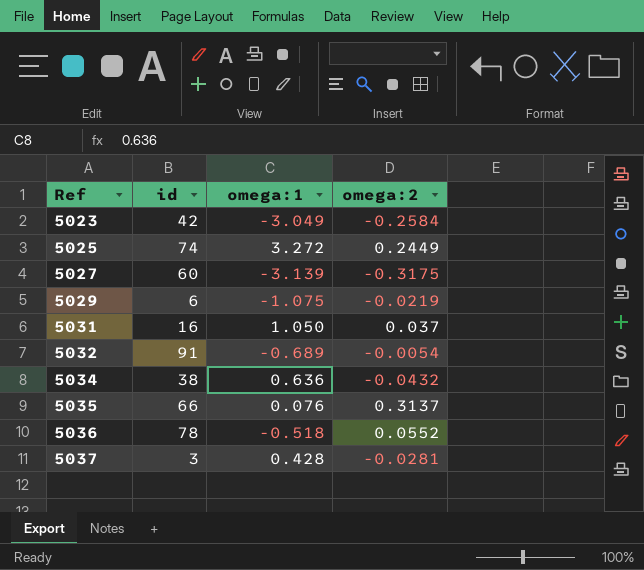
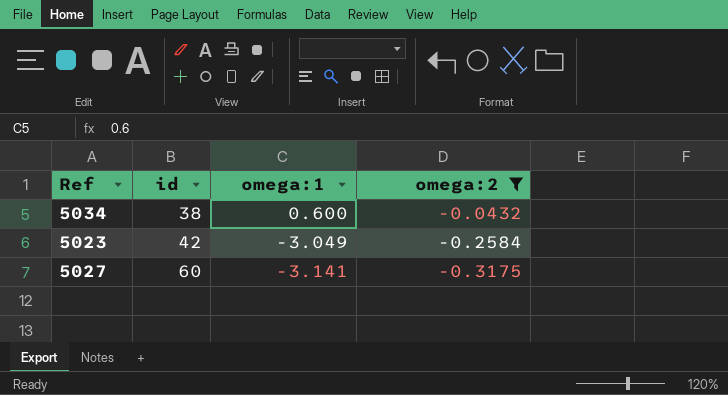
filter: none -> omega:2 <= -0.0432
row order: Ref ascending -> id ascending
5034 | omega:1: 0.636 -> 0.600
5027 | omega:1: -3.139 -> -3.141

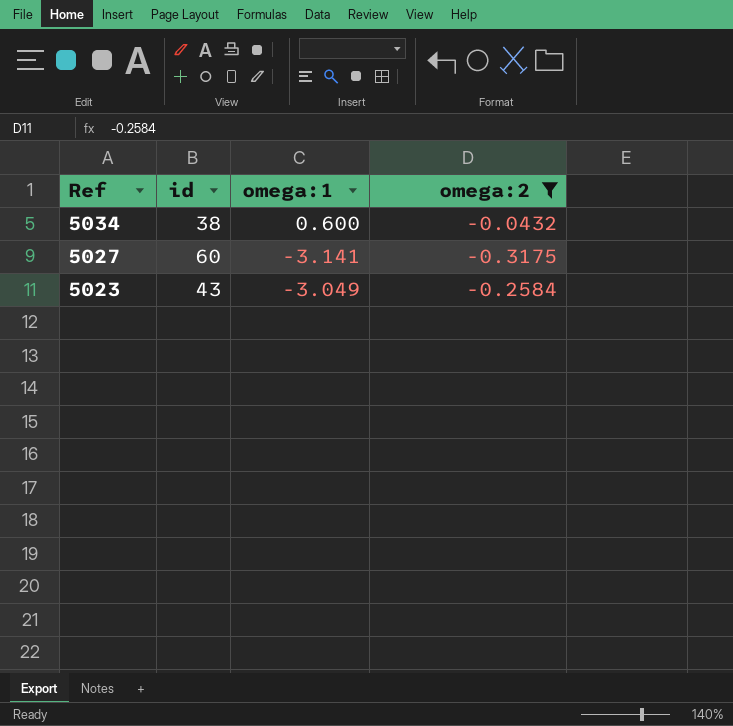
row order: id ascending -> Ref descending
5023 | id: 42 -> 43

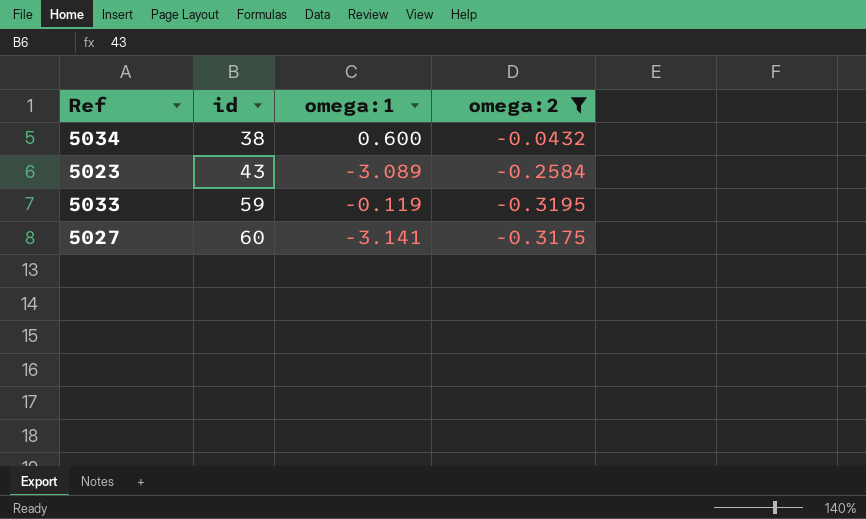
row order: Ref descending -> id ascending
5023 | omega:1: -3.049 -> -3.089
row 5033: none -> 59 | -0.119 | -0.3195

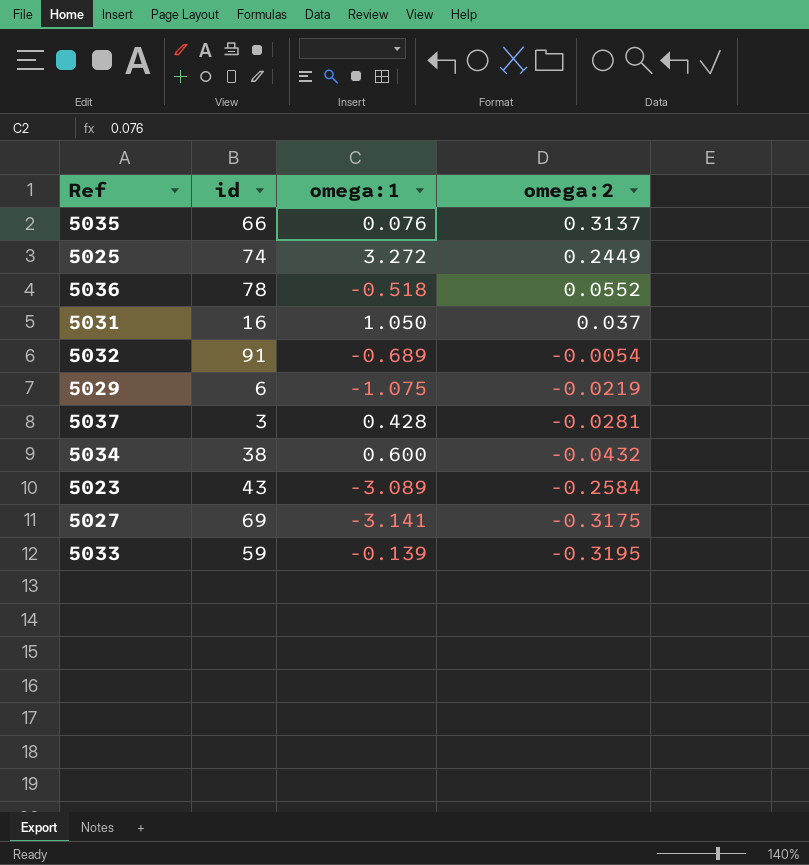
filter: omega:2 <= -0.0432 -> none
row order: id ascending -> omega:2 descending
5027 | id: 60 -> 69
5033 | omega:1: -0.119 -> -0.139

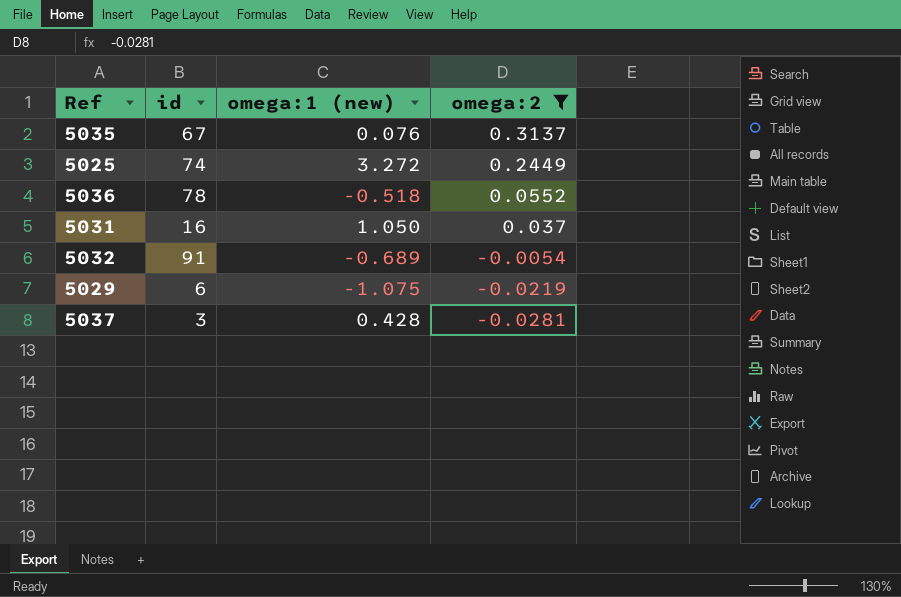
filter: none -> omega:2 >= -0.0281
column name: omega:1 -> omega:1 (new)
5035 | id: 66 -> 67

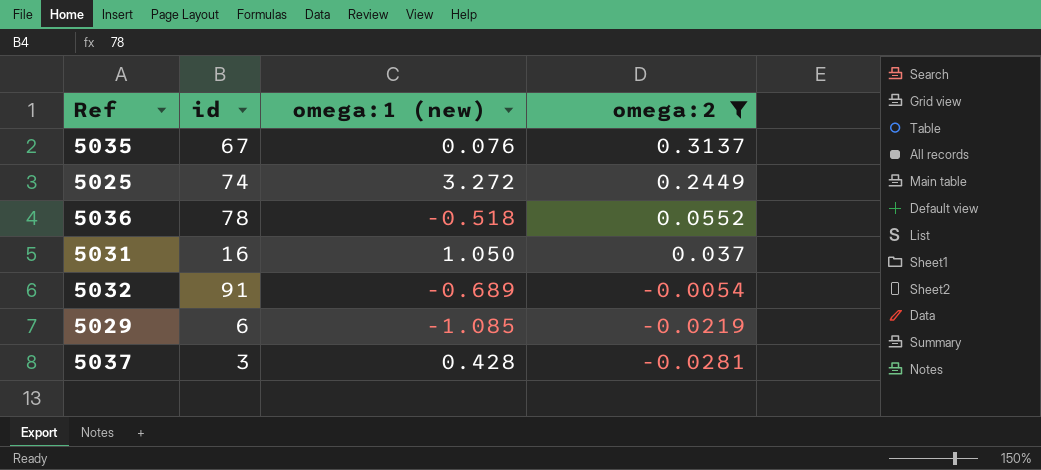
5029 | omega:1 (new): -1.075 -> -1.085

